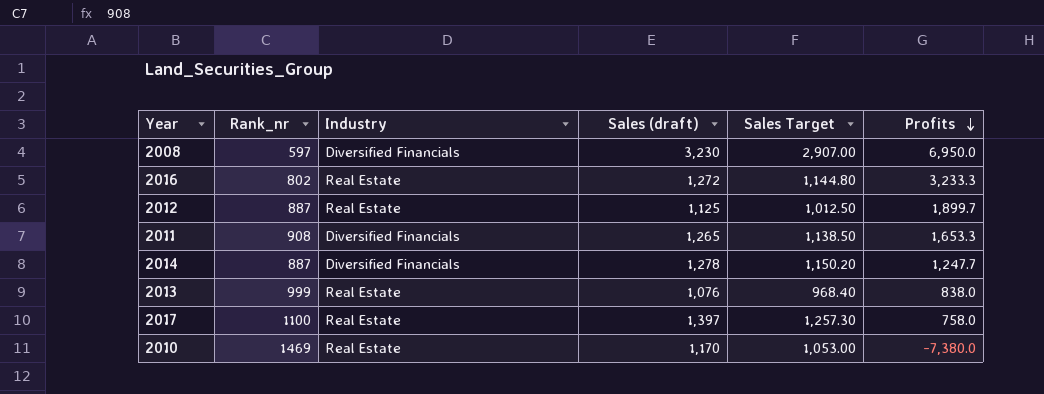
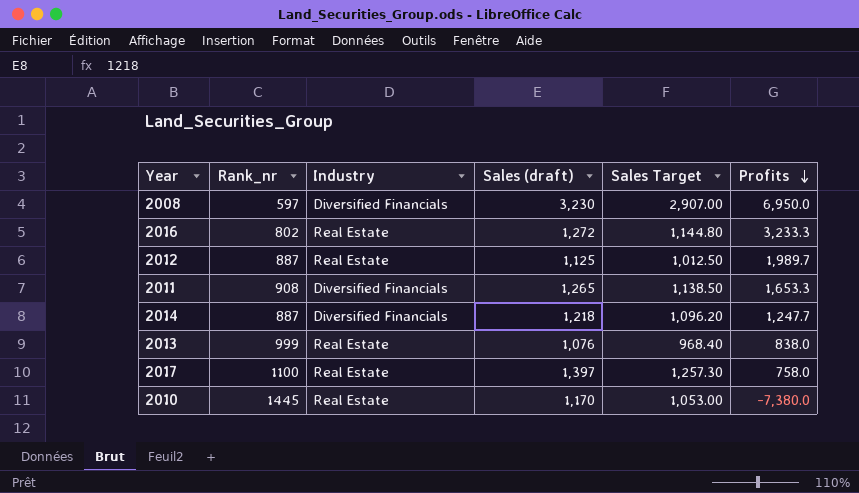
2012 | Profits: 1,899.7 -> 1,989.7
2014 | Sales (draft): 1,278 -> 1,218
2014 | Sales Target: 1,150.20 -> 1,096.20
2010 | Rank_nr: 1469 -> 1445

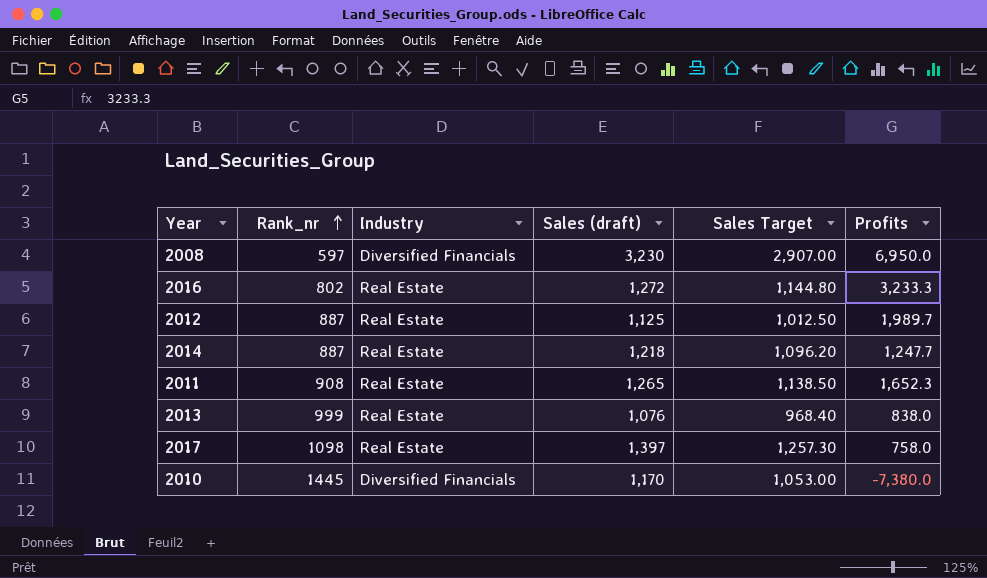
row order: Profits descending -> Rank_nr ascending
2014 | Industry: Diversified Financials -> Real Estate
2011 | Industry: Diversified Financials -> Real Estate
2011 | Profits: 1,653.3 -> 1,652.3
2017 | Rank_nr: 1100 -> 1098
2010 | Industry: Real Estate -> Diversified Financials

